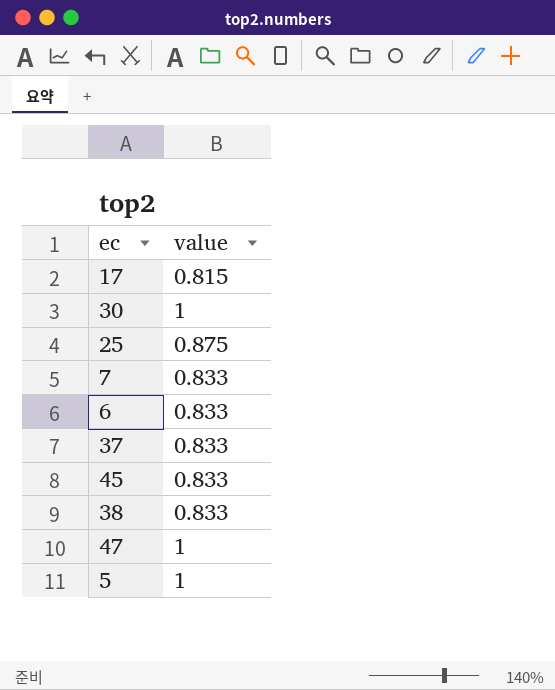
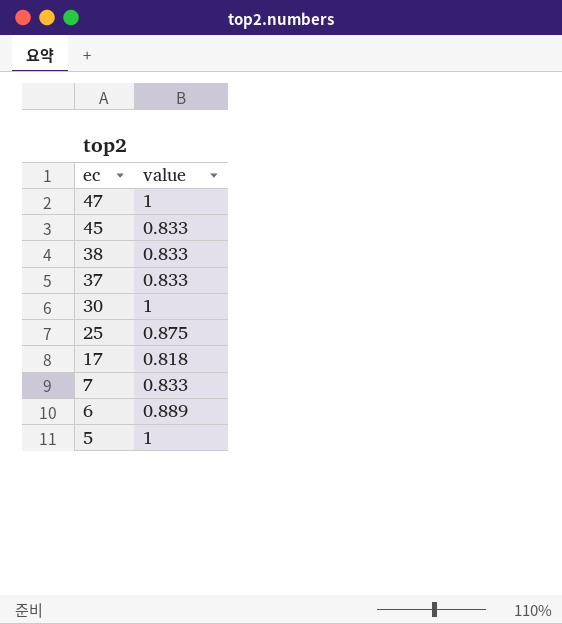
row order: none -> ec descending
17 | value: 0.815 -> 0.818
6 | value: 0.833 -> 0.889

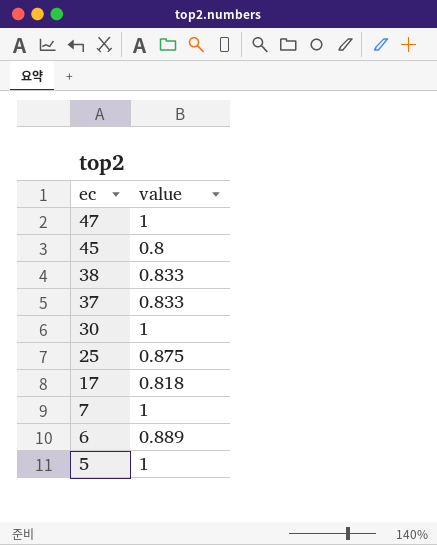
45 | value: 0.833 -> 0.8
7 | value: 0.833 -> 1

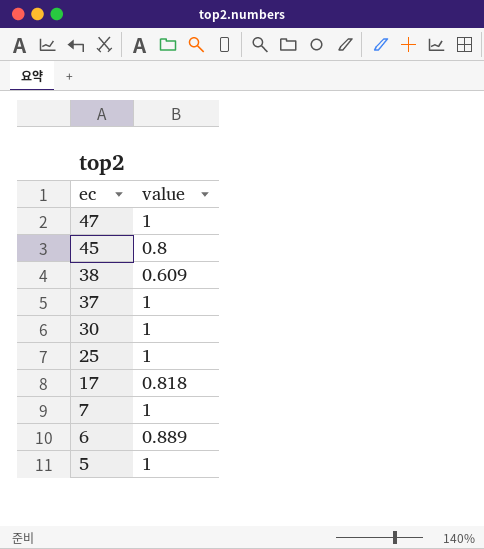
38 | value: 0.833 -> 0.609
37 | value: 0.833 -> 1
25 | value: 0.875 -> 1

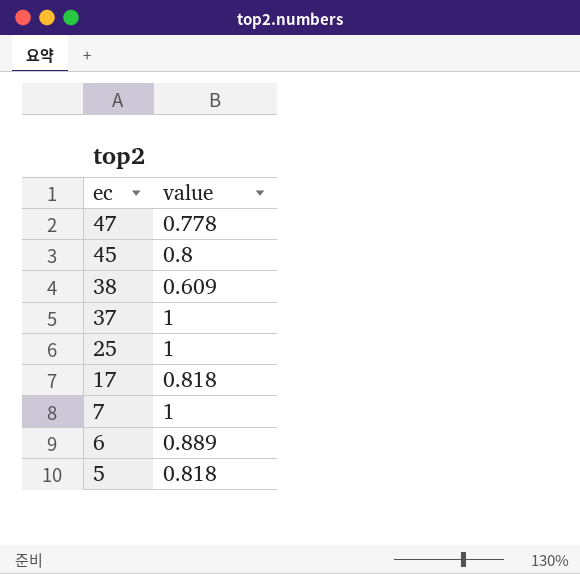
row 30: 1 -> none
47 | value: 1 -> 0.778
5 | value: 1 -> 0.818

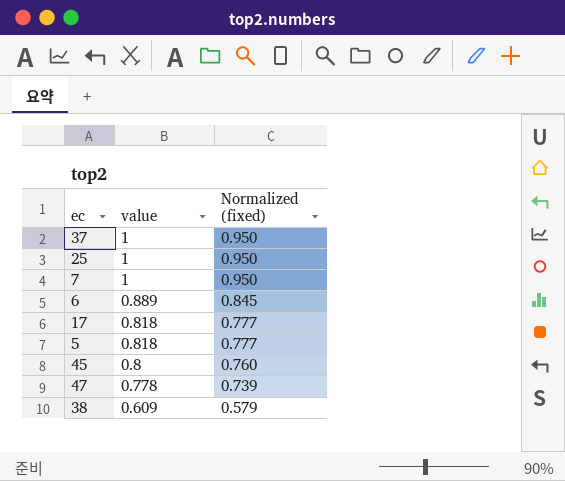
row order: ec descending -> value descending
column Normalized (fixed) | formula: none -> [value] * 0.95

